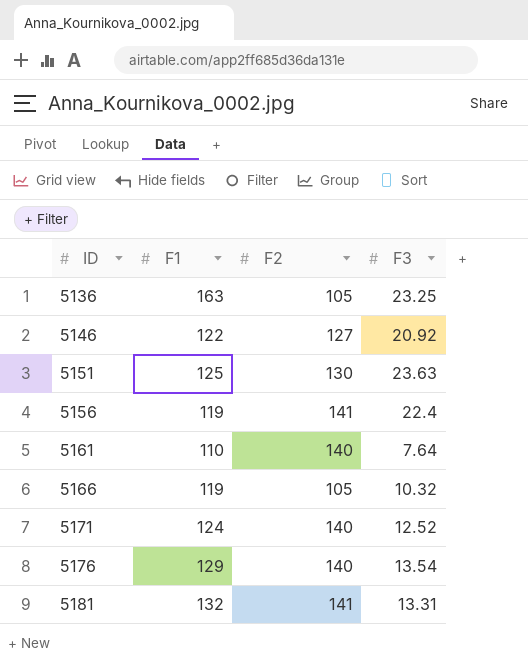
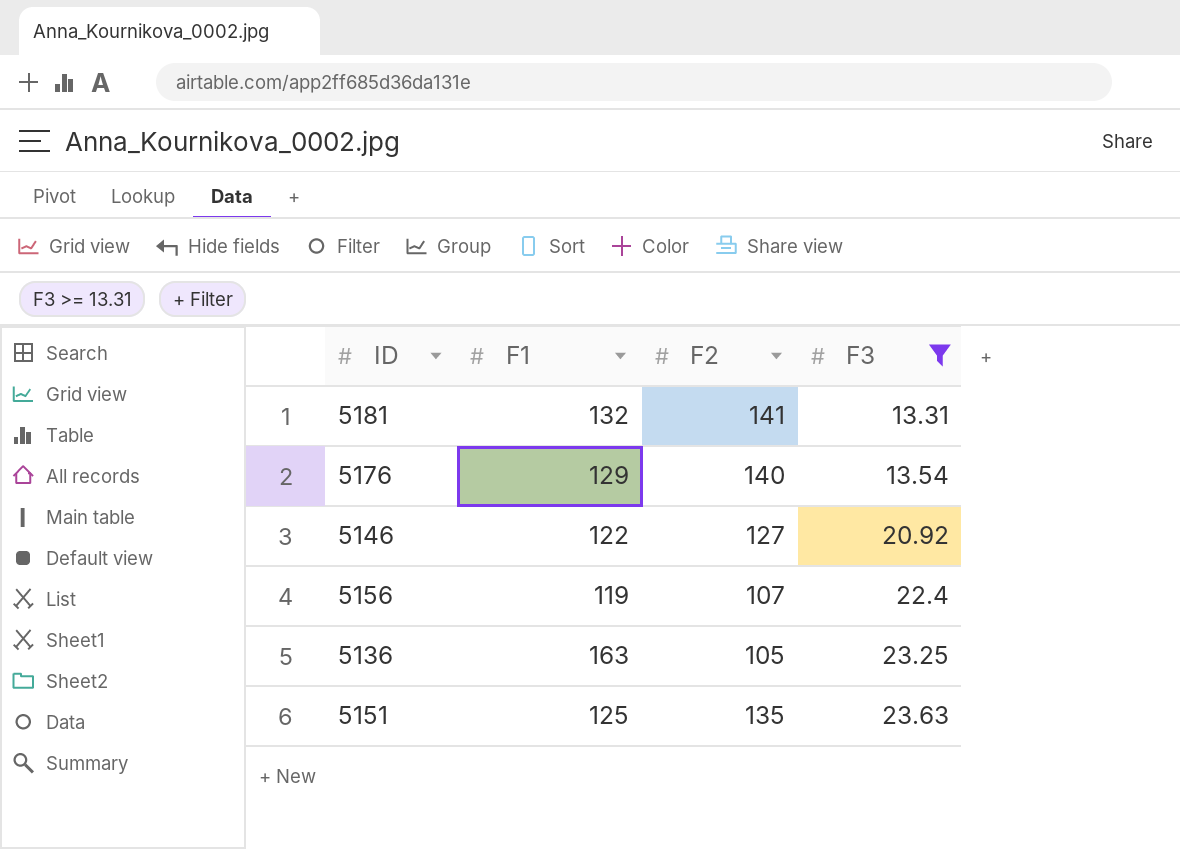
filter: none -> F3 >= 13.31
row order: ID ascending -> F3 ascending
5156 | F2: 141 -> 107
5151 | F2: 130 -> 135

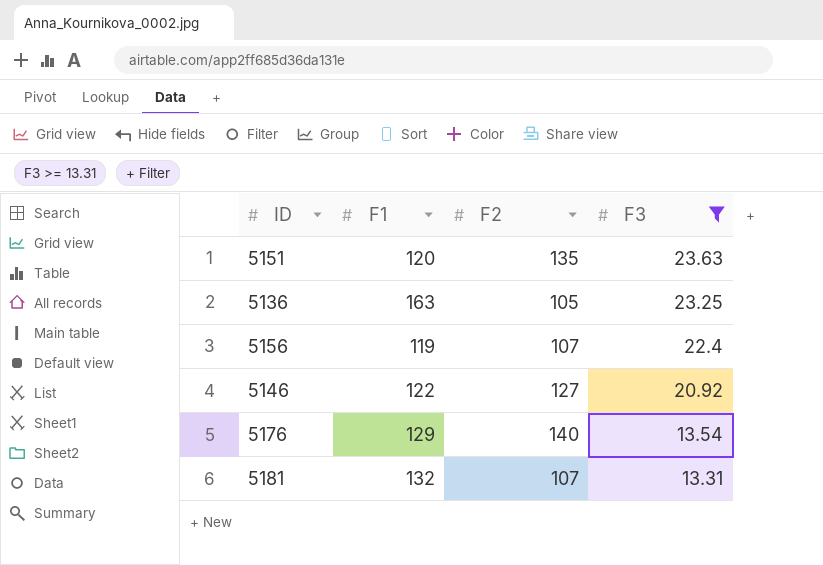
row order: F3 ascending -> F3 descending
5151 | F1: 125 -> 120
5181 | F2: 141 -> 107

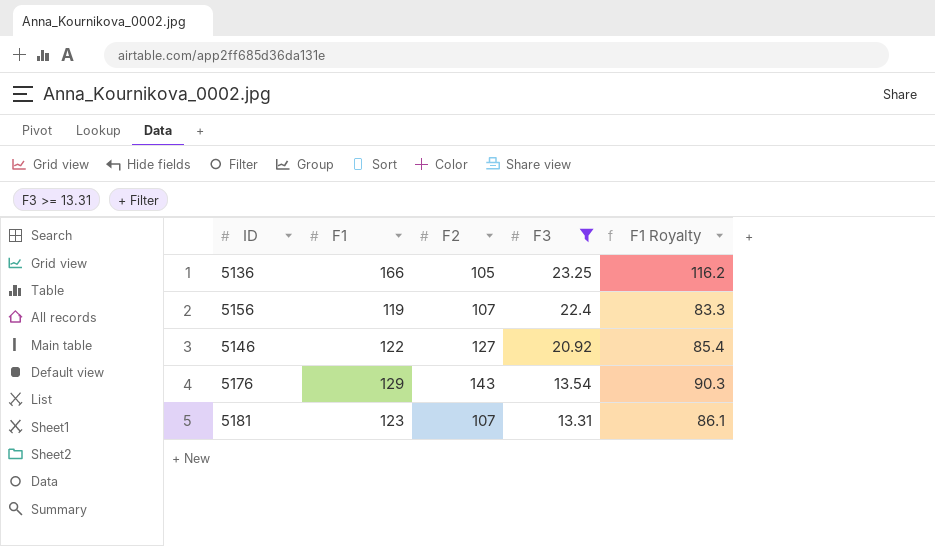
column F1 Royalty | formula: none -> [F1] * 0.7
row 5151: 120 | 135 | 23.63 -> none
5136 | F1: 163 -> 166
5176 | F2: 140 -> 143
5181 | F1: 132 -> 123

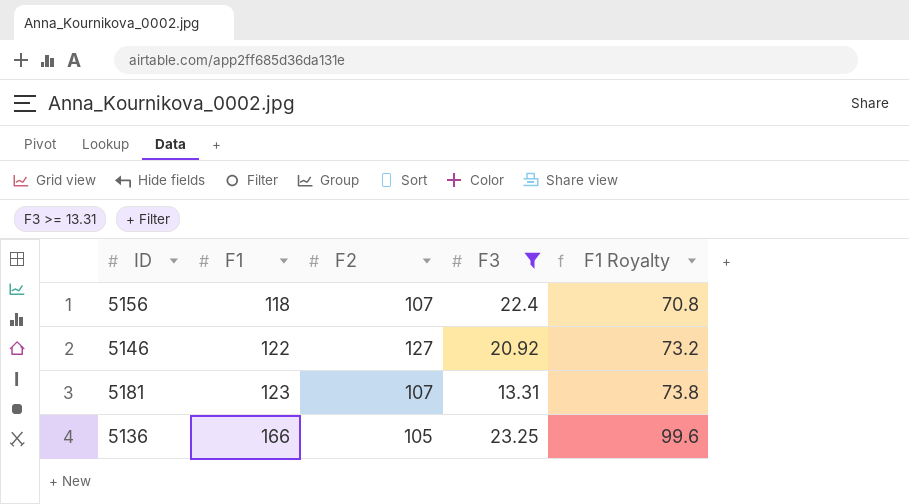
row order: F3 descending -> F1 ascending
column F1 Royalty | formula: [F1] * 0.7 -> [F1] * 0.6
row 5176: 129 | 143 | 13.54 | 90.3 -> none
5156 | F1: 119 -> 118

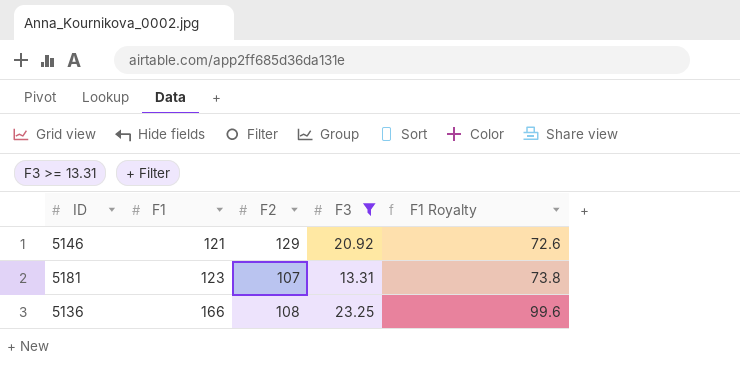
row 5156: 118 | 107 | 22.4 | 70.8 -> none
5146 | F1: 122 -> 121
5146 | F2: 127 -> 129
5146 | F1 Royalty: 73.2 -> 72.6
5136 | F2: 105 -> 108

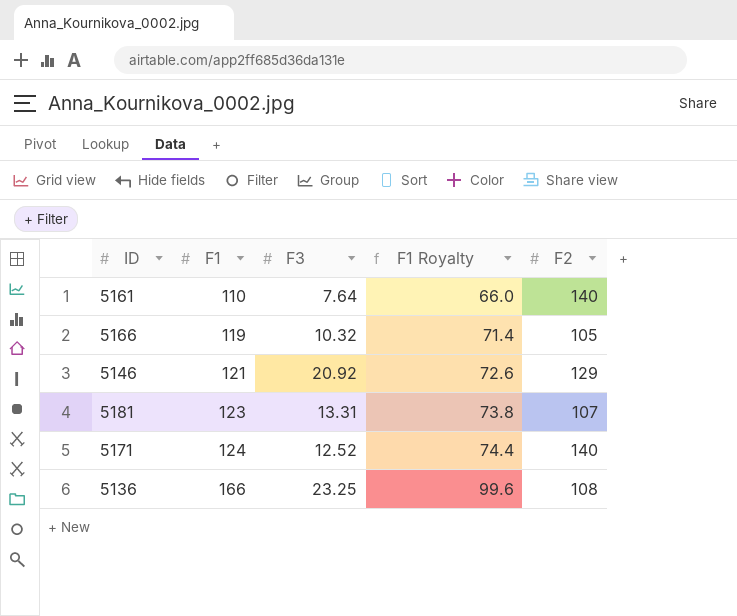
filter: F3 >= 13.31 -> none
column F2 | position: 3 -> 5

